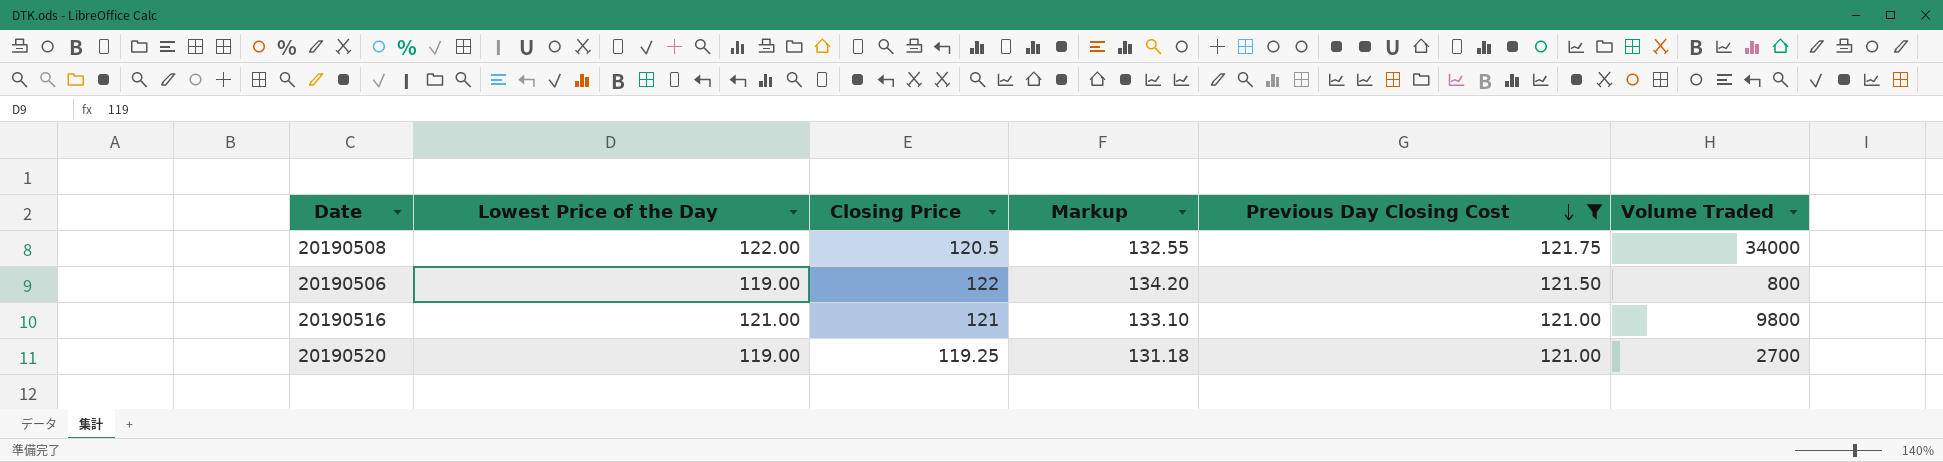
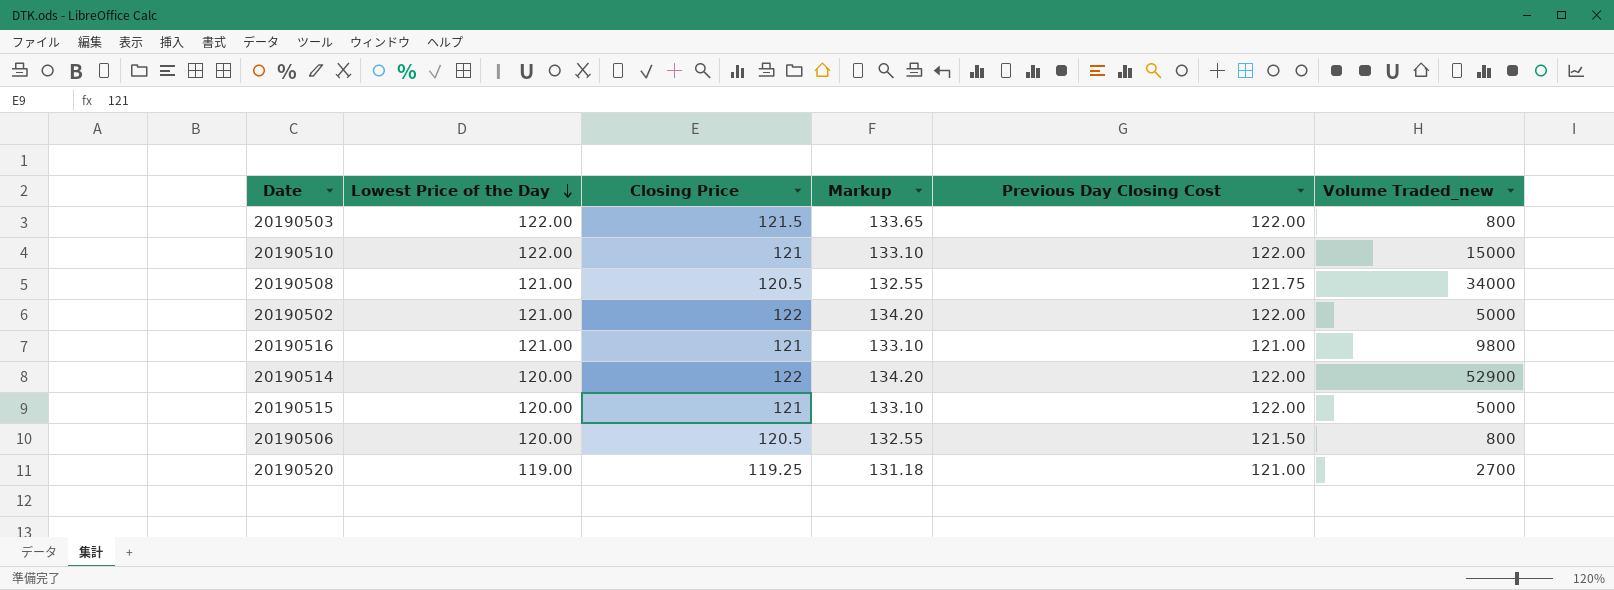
filter: Previous Day Closing Cost != 122.00 -> none
row order: Previous Day Closing Cost descending -> Lowest Price of the Day descending
column name: Volume Traded -> Volume Traded_new
20190508 | Lowest Price of the Day: 122.00 -> 121.00
20190506 | Lowest Price of the Day: 119.00 -> 120.00
20190506 | Closing Price: 122 -> 120.5
20190506 | Markup: 134.20 -> 132.55

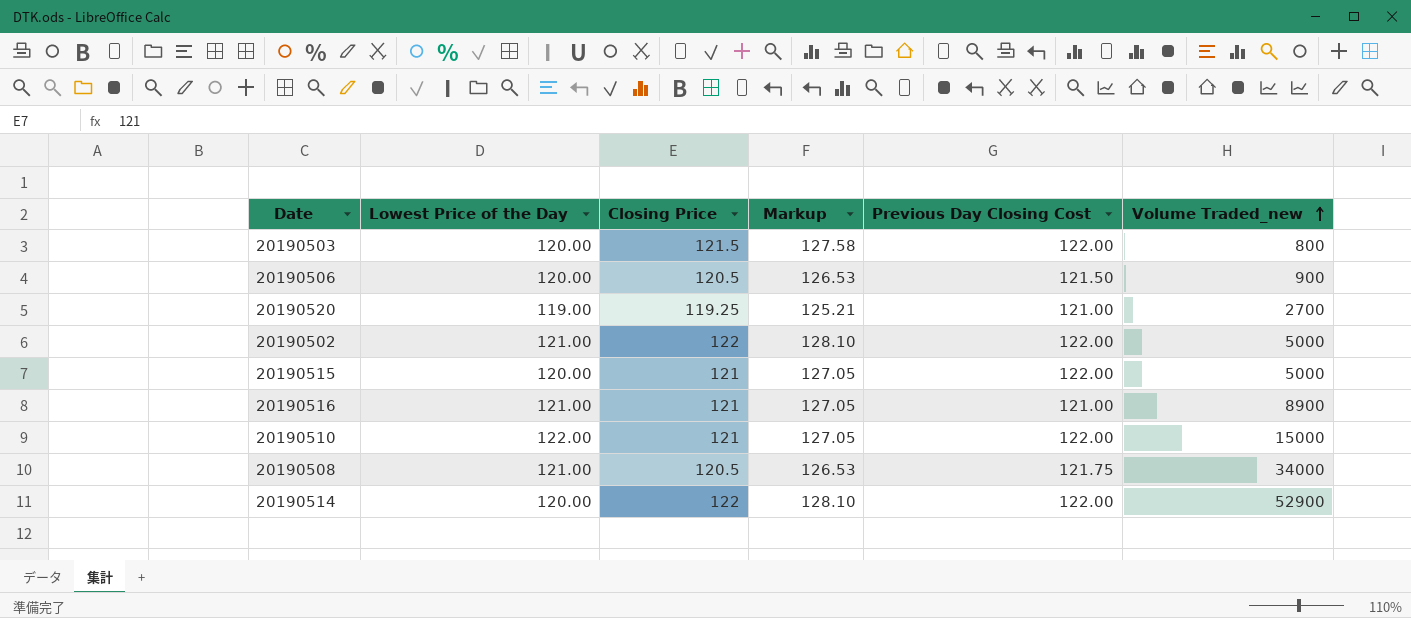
row order: Lowest Price of the Day descending -> Volume Traded_new ascending
column Markup | formula: [Closing Price] * 1.1 -> [Closing Price] * 1.05
20190503 | Lowest Price of the Day: 122.00 -> 120.00
20190506 | Volume Traded_new: 800 -> 900
20190516 | Volume Traded_new: 9800 -> 8900

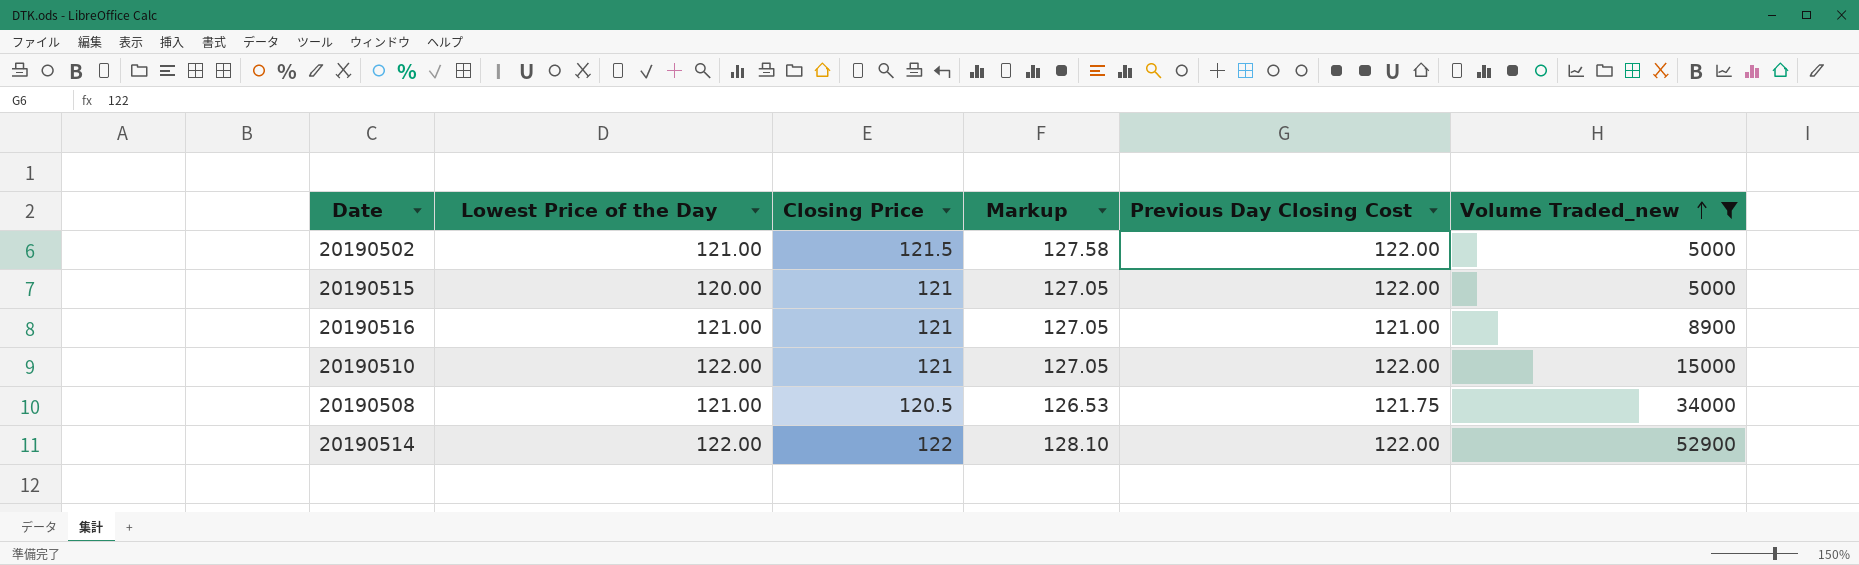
filter: none -> Volume Traded_new >= 5000
20190502 | Closing Price: 122 -> 121.5
20190502 | Markup: 128.10 -> 127.58
20190514 | Lowest Price of the Day: 120.00 -> 122.00

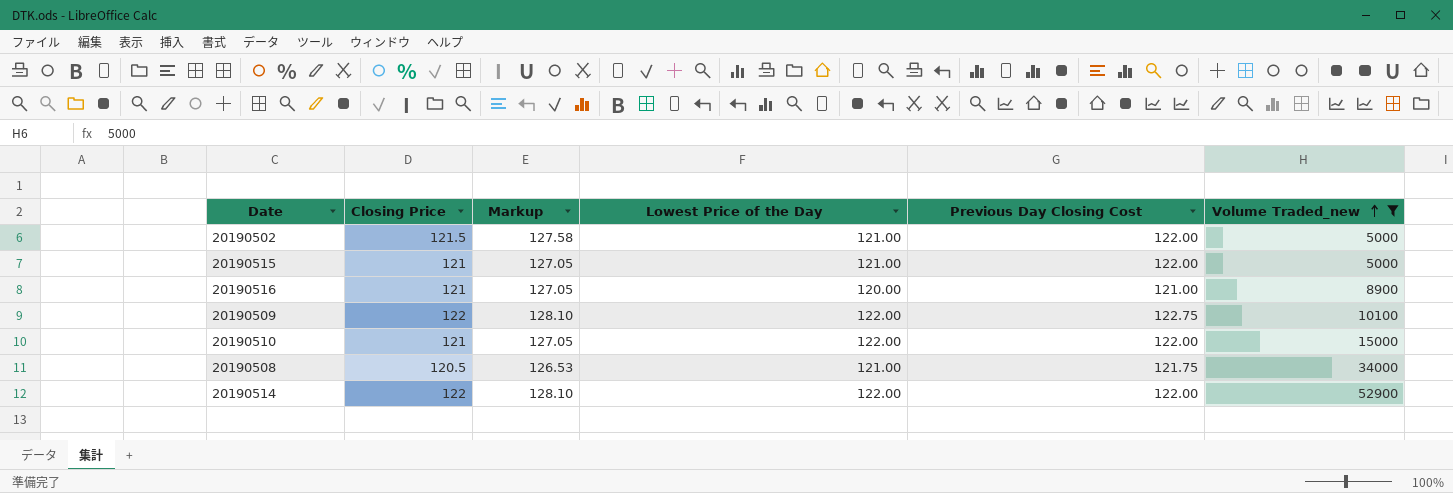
column Lowest Price of the Day | position: 2 -> 4
20190515 | Lowest Price of the Day: 120.00 -> 121.00
20190516 | Lowest Price of the Day: 121.00 -> 120.00
row 20190509: none -> 122 | 128.10 | 122.00 | 122.75 | 10100

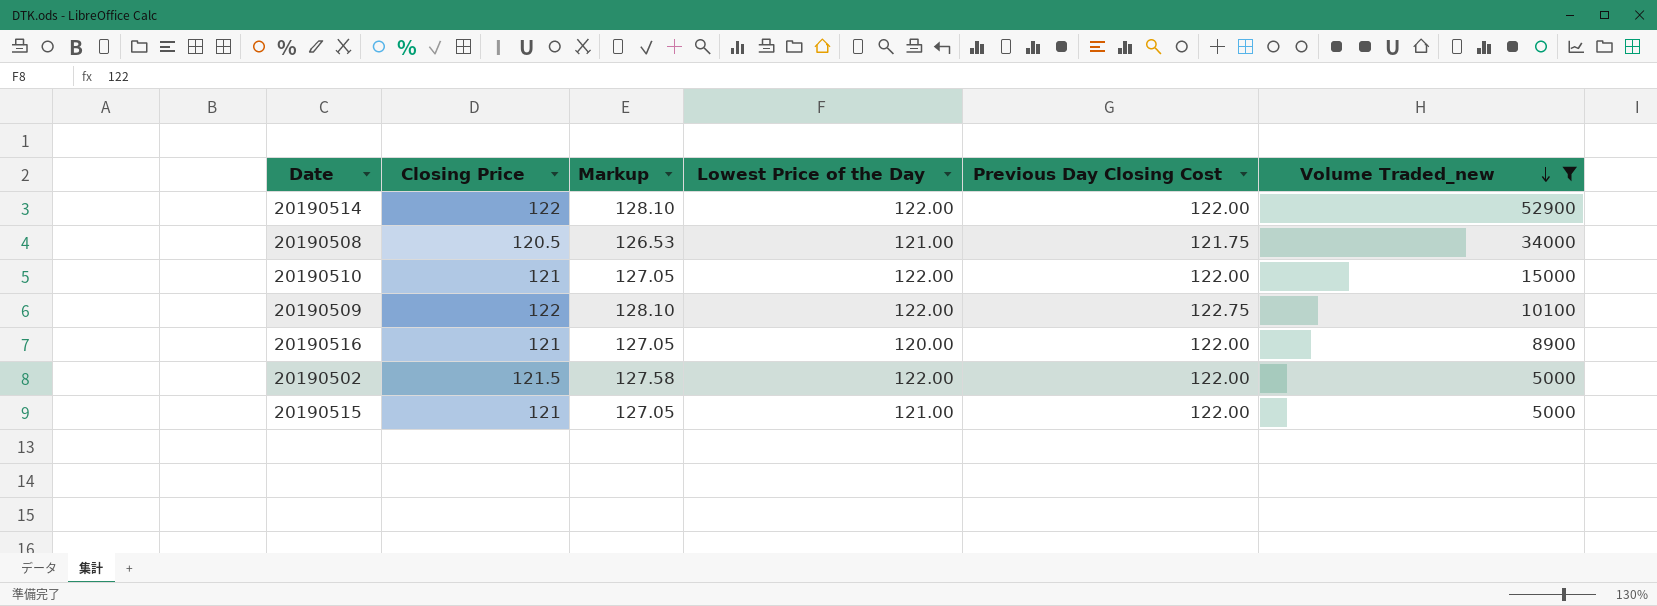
row order: Volume Traded_new ascending -> Volume Traded_new descending
20190516 | Previous Day Closing Cost: 121.00 -> 122.00
20190502 | Lowest Price of the Day: 121.00 -> 122.00

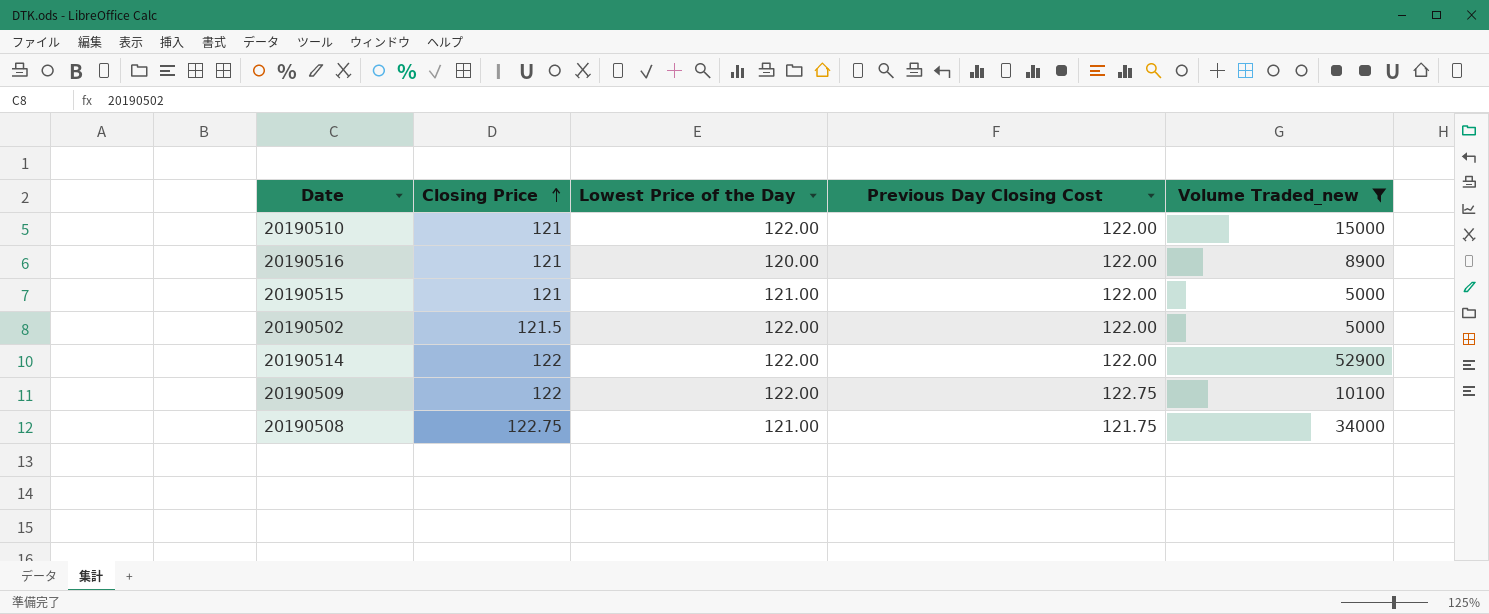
row order: Volume Traded_new descending -> Closing Price ascending
column Markup | formula: [Closing Price] * 1.05 -> none
20190508 | Closing Price: 120.5 -> 122.75

